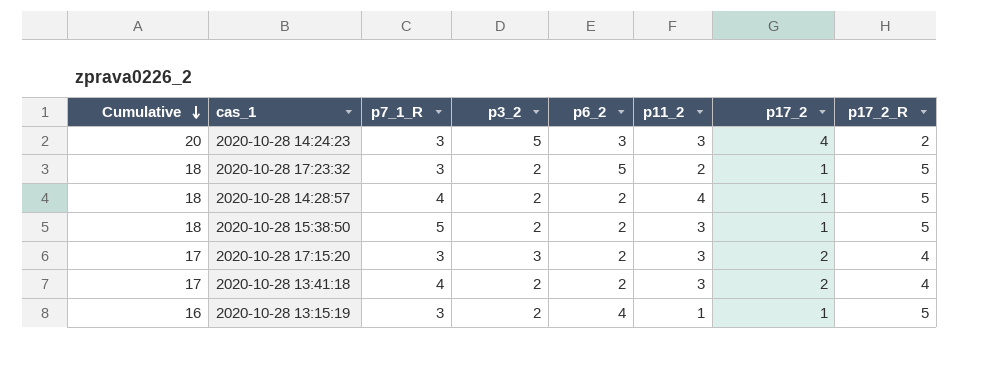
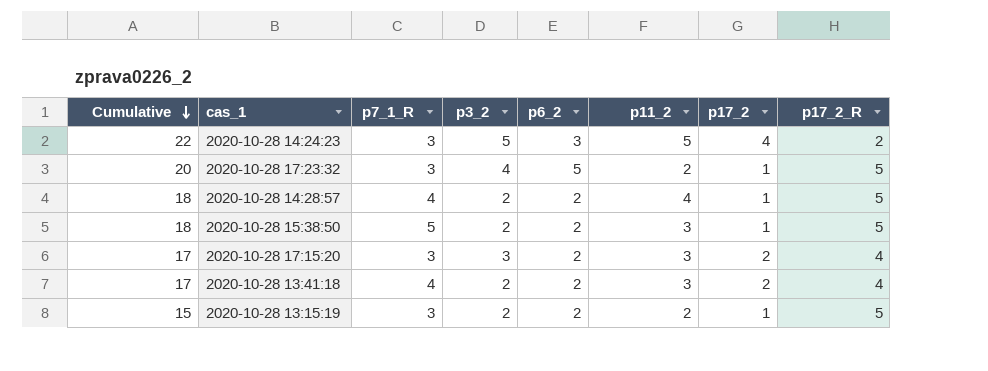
2020-10-28 14:24:23 | Cumulative: 20 -> 22
2020-10-28 14:24:23 | p11_2: 3 -> 5
2020-10-28 17:23:32 | Cumulative: 18 -> 20
2020-10-28 17:23:32 | p3_2: 2 -> 4
2020-10-28 13:15:19 | Cumulative: 16 -> 15
2020-10-28 13:15:19 | p6_2: 4 -> 2
2020-10-28 13:15:19 | p11_2: 1 -> 2

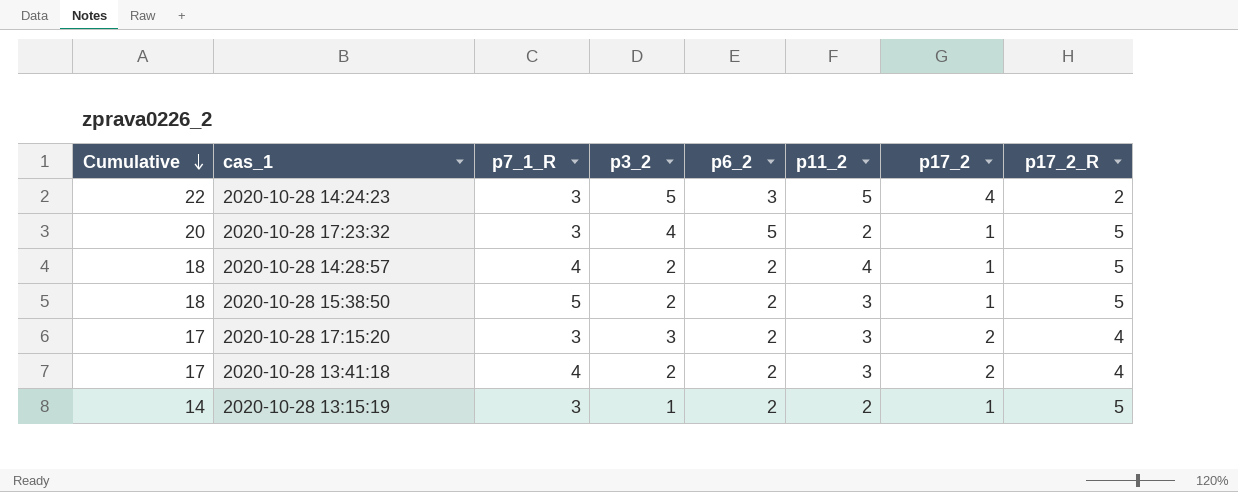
2020-10-28 13:15:19 | Cumulative: 15 -> 14
2020-10-28 13:15:19 | p3_2: 2 -> 1

